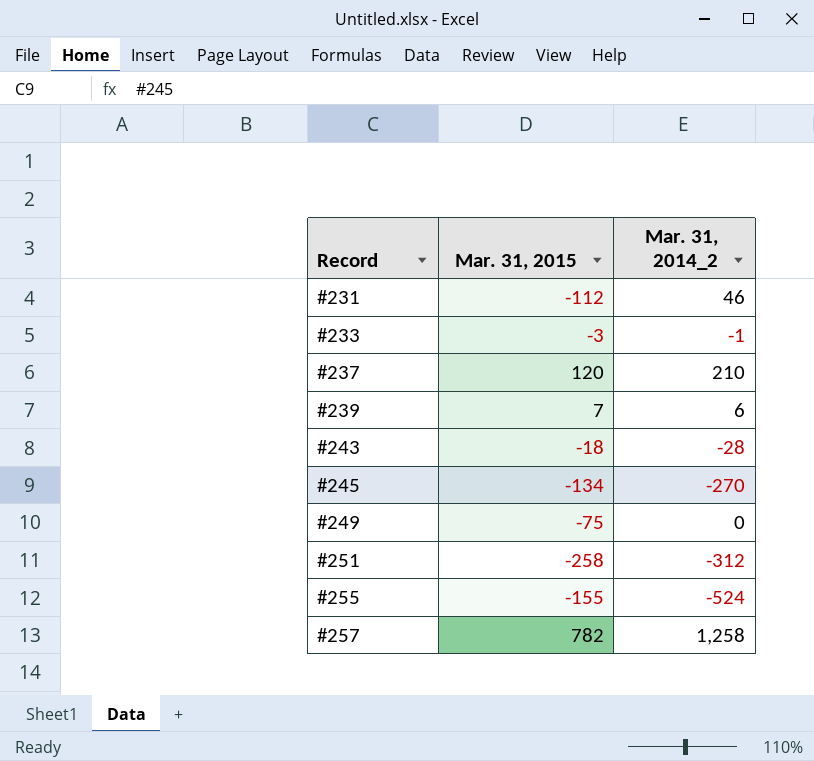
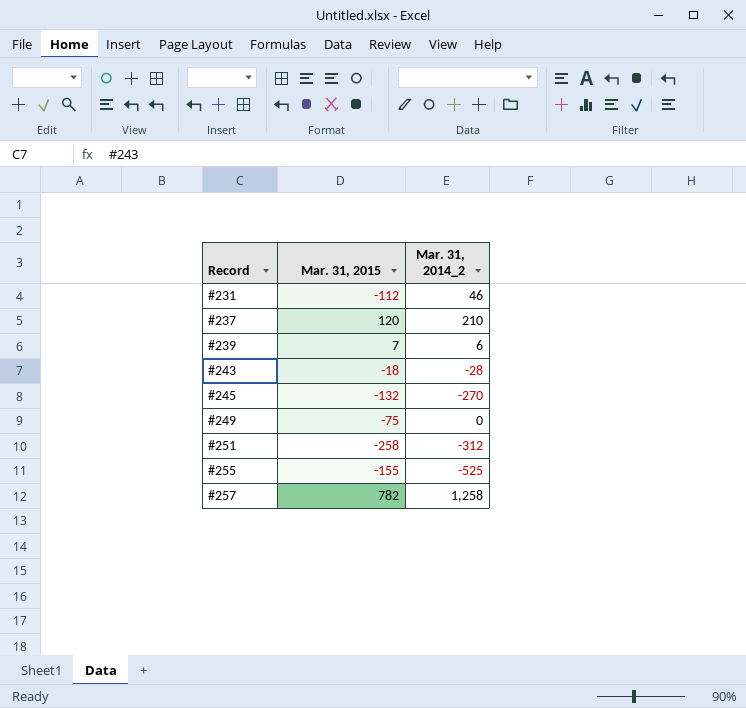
row #233: -3 | -1 -> none
#245 | Mar. 31, 2015: -134 -> -132
#255 | Mar. 31, 2014_2: -524 -> -525

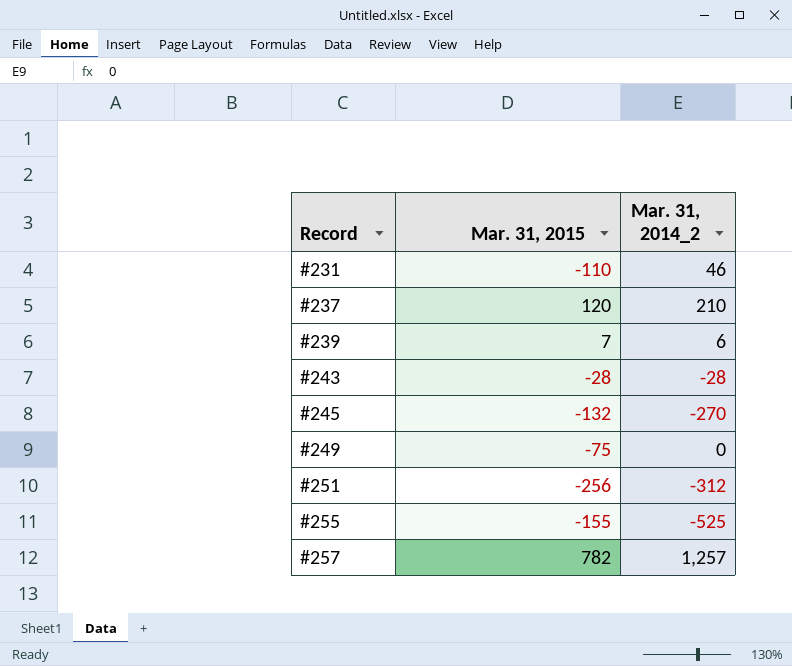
#231 | Mar. 31, 2015: -112 -> -110
#243 | Mar. 31, 2015: -18 -> -28
#251 | Mar. 31, 2015: -258 -> -256
#257 | Mar. 31, 2014_2: 1,258 -> 1,257

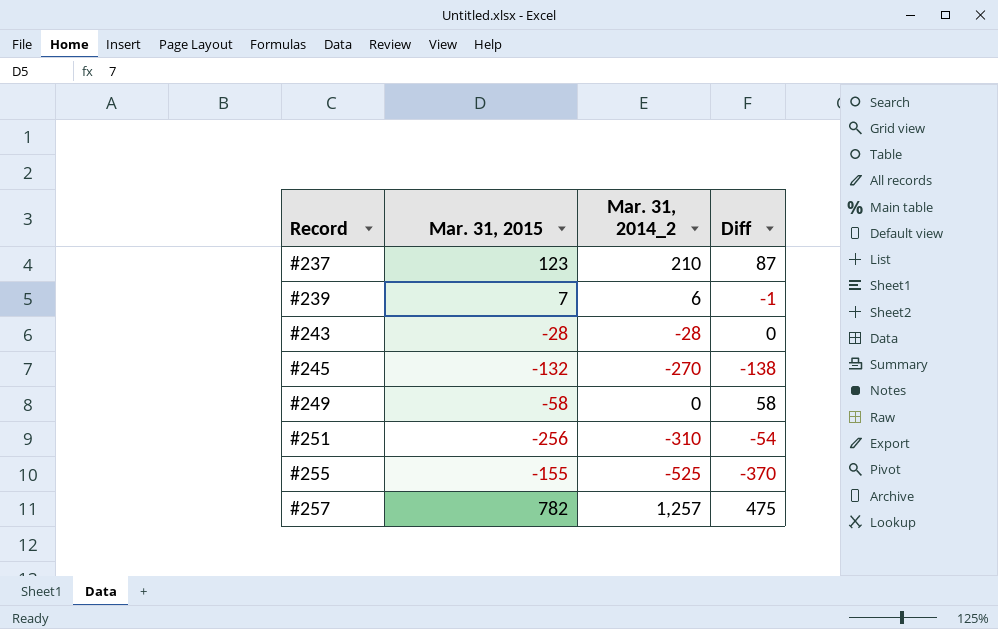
column Diff | formula: none -> [Mar. 31, 2014_2] - [Mar. 31, 2015]
row #231: -110 | 46 -> none
#237 | Mar. 31, 2015: 120 -> 123
#249 | Mar. 31, 2015: -75 -> -58
#251 | Mar. 31, 2014_2: -312 -> -310

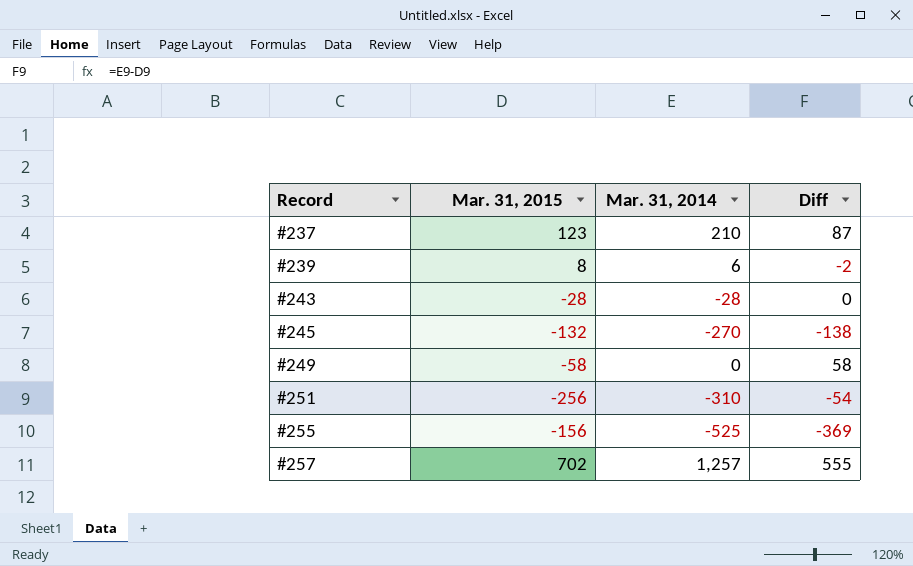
column name: Mar. 31, 2014_2 -> Mar. 31, 2014
#239 | Mar. 31, 2015: 7 -> 8
#239 | Diff: -1 -> -2
#255 | Mar. 31, 2015: -155 -> -156
#255 | Diff: -370 -> -369
#257 | Mar. 31, 2015: 782 -> 702
#257 | Diff: 475 -> 555

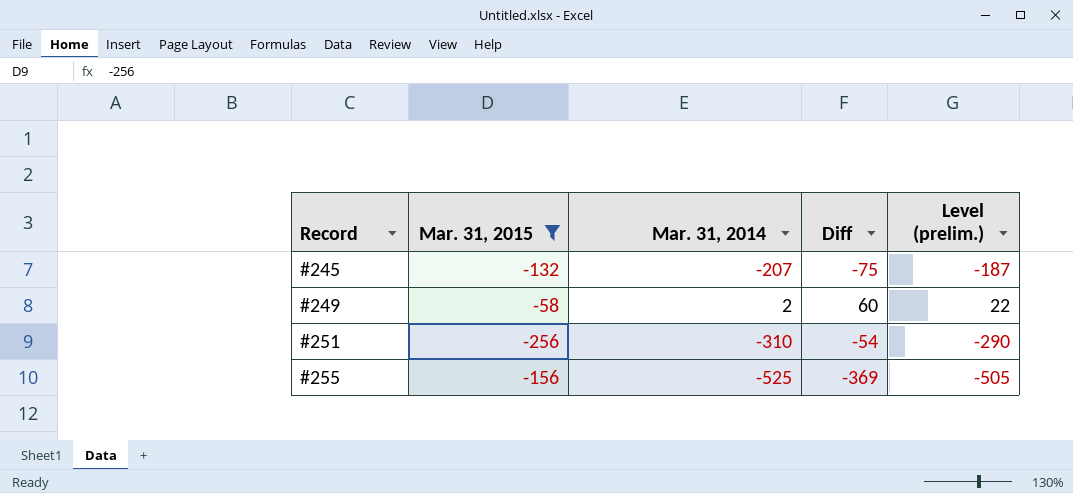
filter: none -> Mar. 31, 2015 <= -58
column Level (prelim.) | formula: none -> [Mar. 31, 2014] + 20
#245 | Mar. 31, 2014: -270 -> -207
#245 | Diff: -138 -> -75
#249 | Mar. 31, 2014: 0 -> 2
#249 | Diff: 58 -> 60

